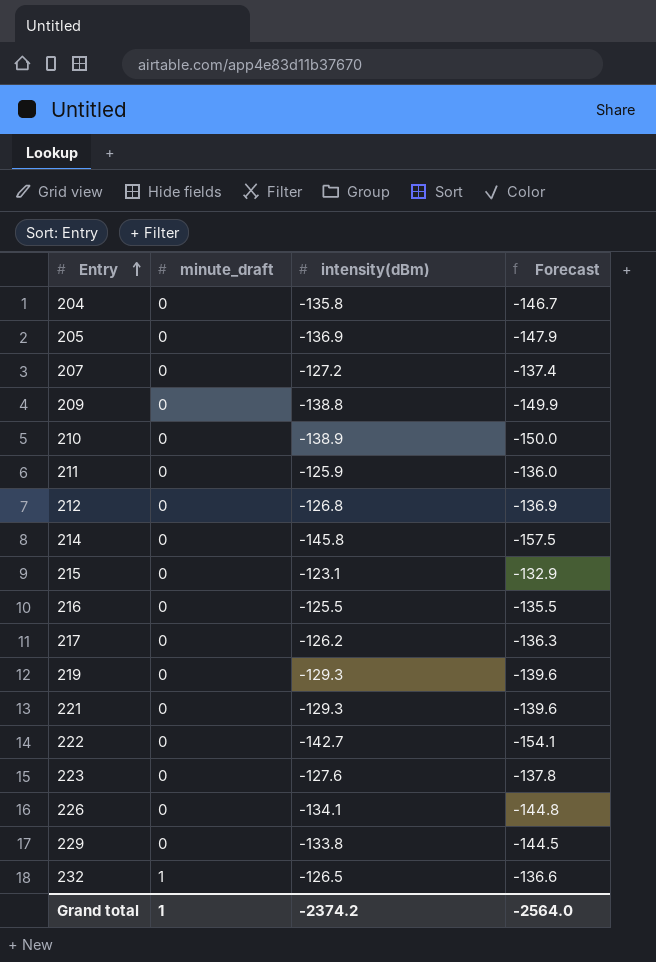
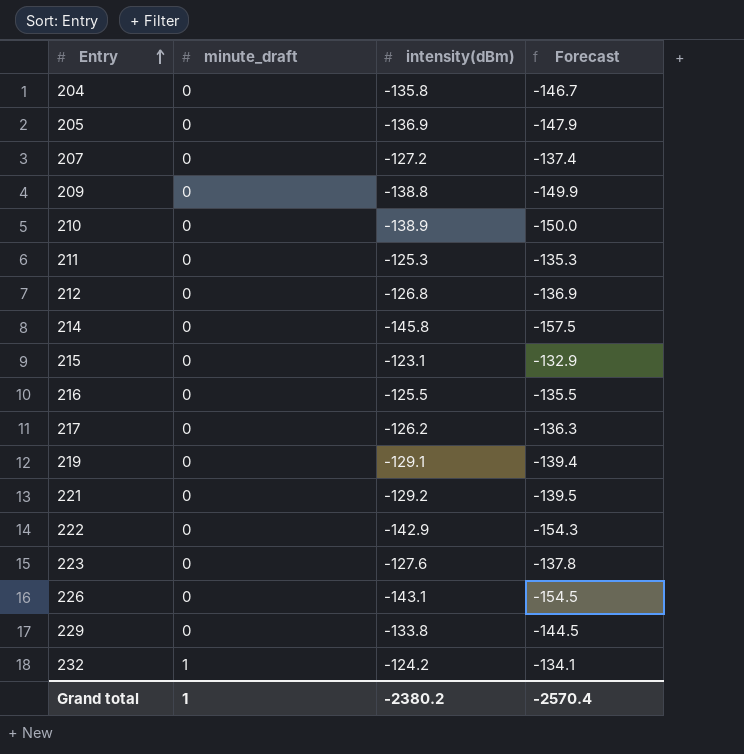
211 | intensity(dBm): -125.9 -> -125.3
211 | Forecast: -136.0 -> -135.3
219 | intensity(dBm): -129.3 -> -129.1
219 | Forecast: -139.6 -> -139.4
221 | intensity(dBm): -129.3 -> -129.2
221 | Forecast: -139.6 -> -139.5
222 | intensity(dBm): -142.7 -> -142.9
222 | Forecast: -154.1 -> -154.3
226 | intensity(dBm): -134.1 -> -143.1
226 | Forecast: -144.8 -> -154.5
232 | intensity(dBm): -126.5 -> -124.2
232 | Forecast: -136.6 -> -134.1
Grand total | intensity(dBm): -2374.2 -> -2380.2
Grand total | Forecast: -2564.0 -> -2570.4

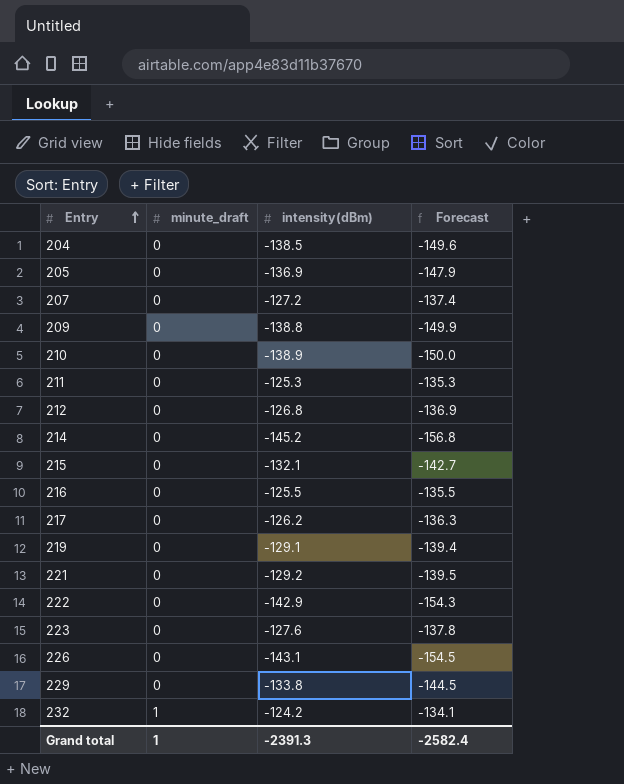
204 | intensity(dBm): -135.8 -> -138.5
204 | Forecast: -146.7 -> -149.6
214 | intensity(dBm): -145.8 -> -145.2
214 | Forecast: -157.5 -> -156.8
215 | intensity(dBm): -123.1 -> -132.1
215 | Forecast: -132.9 -> -142.7
Grand total | intensity(dBm): -2380.2 -> -2391.3
Grand total | Forecast: -2570.4 -> -2582.4

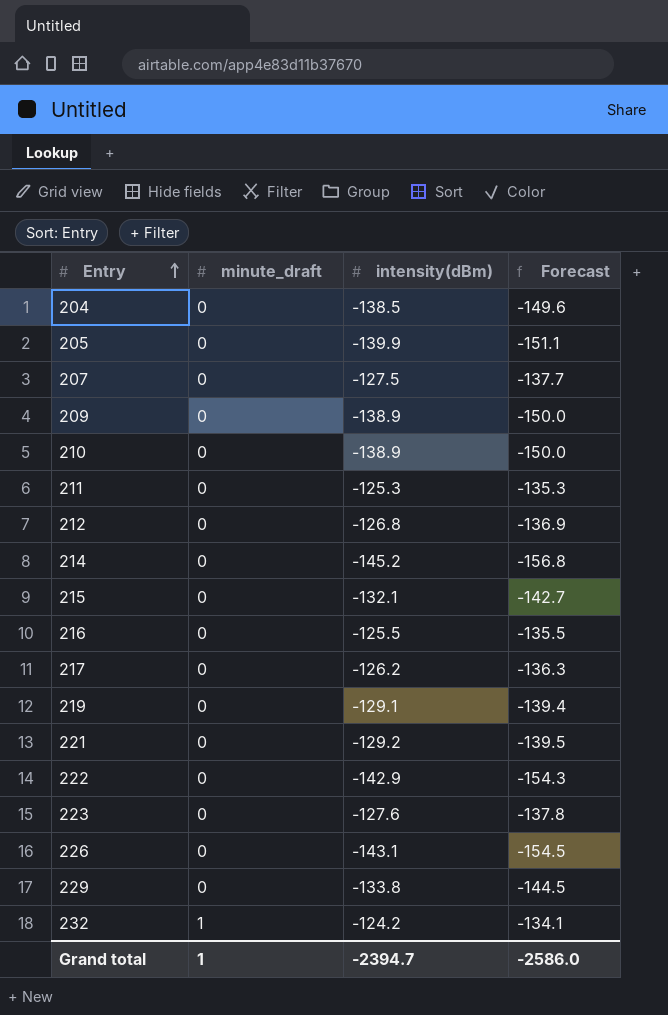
205 | intensity(dBm): -136.9 -> -139.9
205 | Forecast: -147.9 -> -151.1
207 | intensity(dBm): -127.2 -> -127.5
207 | Forecast: -137.4 -> -137.7
209 | intensity(dBm): -138.8 -> -138.9
209 | Forecast: -149.9 -> -150.0
Grand total | intensity(dBm): -2391.3 -> -2394.7
Grand total | Forecast: -2582.4 -> -2586.0

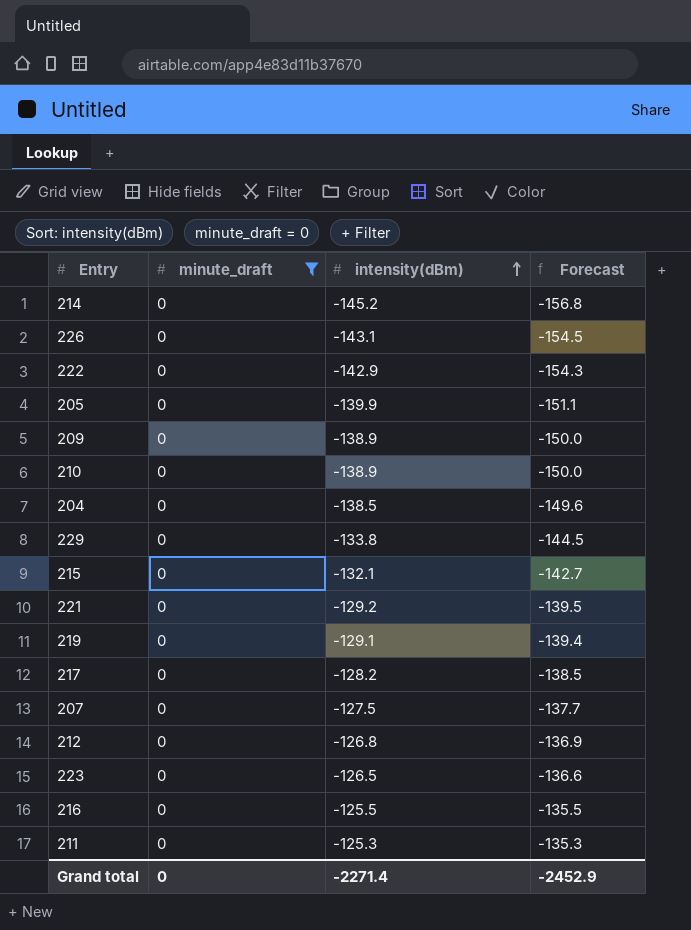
filter: none -> minute_draft = 0
row order: Entry ascending -> intensity(dBm) ascending
217 | intensity(dBm): -126.2 -> -128.2
217 | Forecast: -136.3 -> -138.5
223 | intensity(dBm): -127.6 -> -126.5
223 | Forecast: -137.8 -> -136.6
Grand total | minute_draft: 1 -> 0
Grand total | intensity(dBm): -2394.7 -> -2271.4
Grand total | Forecast: -2586.0 -> -2452.9

